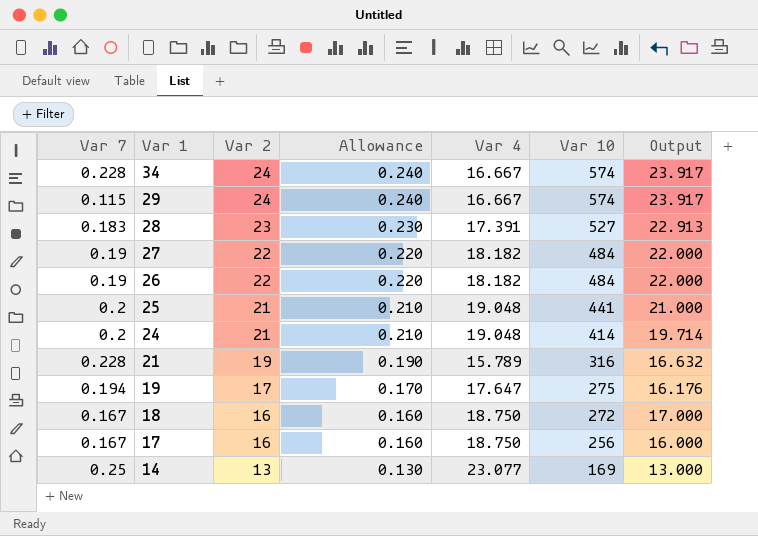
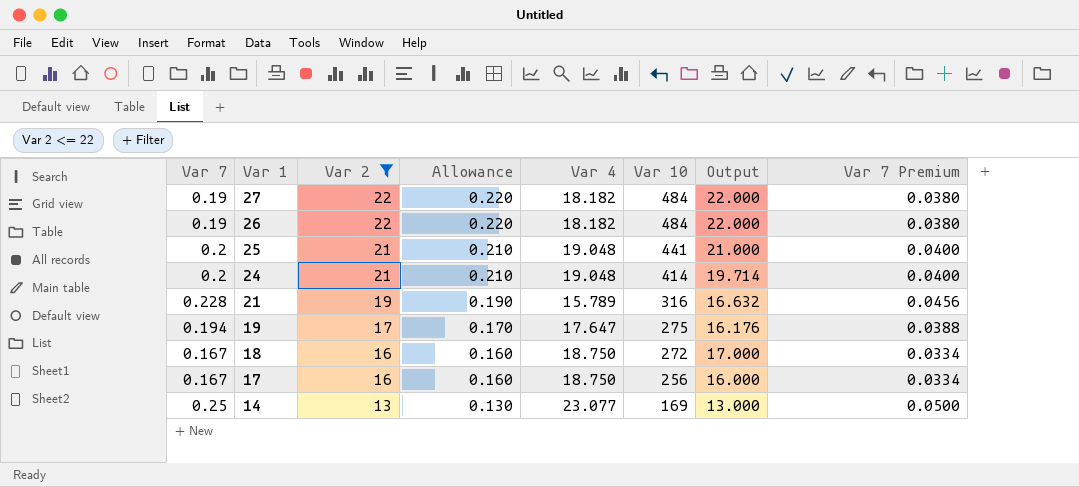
filter: none -> Var 2 <= 22
column Var 7 Premium | formula: none -> [Var 7] * 0.2

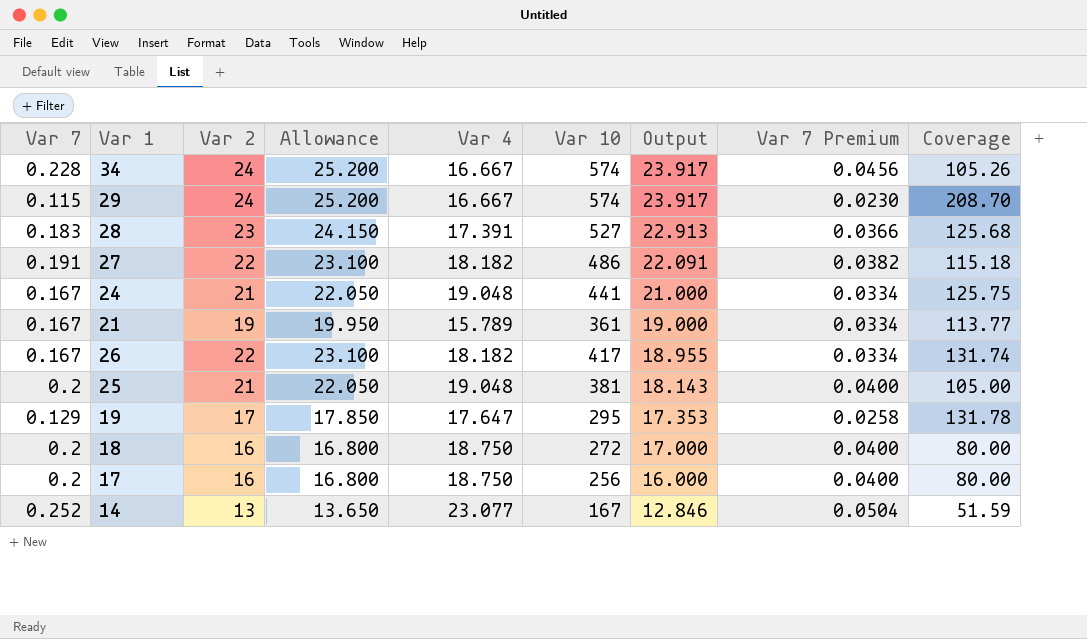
filter: Var 2 <= 22 -> none
row order: Var 1 descending -> Output descending
column Allowance | formula: [Var 2] * 0.01 -> [Var 2] * 1.05
column Coverage | formula: none -> [Var 2] / [Var 7]
27 | Var 7: 0.19 -> 0.191
27 | Var 10: 484 -> 486
27 | Output: 22.000 -> 22.091
27 | Var 7 Premium: 0.0380 -> 0.0382
24 | Var 7: 0.2 -> 0.167
24 | Var 10: 414 -> 441
24 | Output: 19.714 -> 21.000
24 | Var 7 Premium: 0.0400 -> 0.0334
21 | Var 7: 0.228 -> 0.167
21 | Var 10: 316 -> 361
21 | Output: 16.632 -> 19.000
21 | Var 7 Premium: 0.0456 -> 0.0334
26 | Var 7: 0.19 -> 0.167
26 | Var 10: 484 -> 417
26 | Output: 22.000 -> 18.955
26 | Var 7 Premium: 0.0380 -> 0.0334
25 | Var 10: 441 -> 381
25 | Output: 21.000 -> 18.143
19 | Var 7: 0.194 -> 0.129
19 | Var 10: 275 -> 295
19 | Output: 16.176 -> 17.353
19 | Var 7 Premium: 0.0388 -> 0.0258
18 | Var 7: 0.167 -> 0.2
18 | Var 7 Premium: 0.0334 -> 0.0400
17 | Var 7: 0.167 -> 0.2
17 | Var 7 Premium: 0.0334 -> 0.0400
14 | Var 7: 0.25 -> 0.252
14 | Var 10: 169 -> 167
14 | Output: 13.000 -> 12.846
14 | Var 7 Premium: 0.0500 -> 0.0504

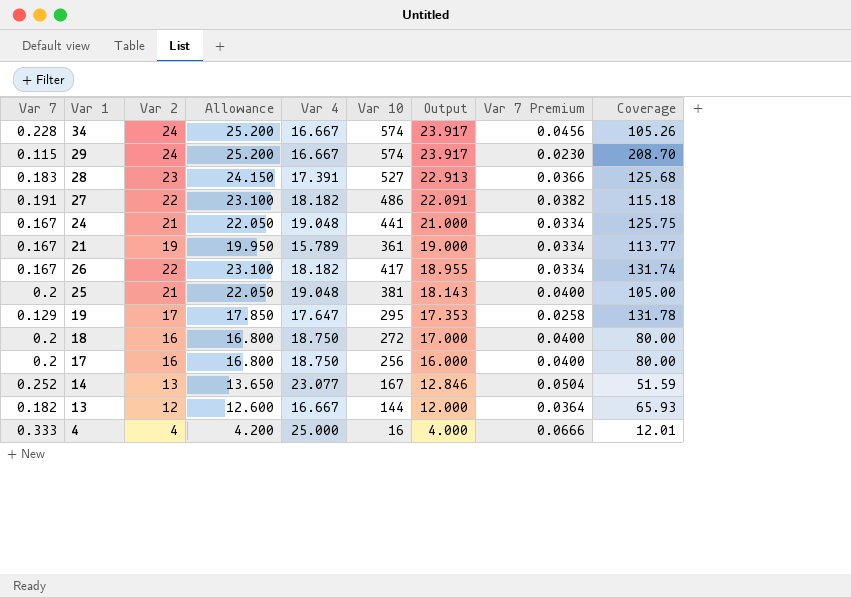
row 13: none -> 0.182 | 12 | 12.600 | 16.667 | 144 | 12.000 | 0.0364 | 65.93
row 4: none -> 0.333 | 4 | 4.200 | 25.000 | 16 | 4.000 | 0.0666 | 12.01

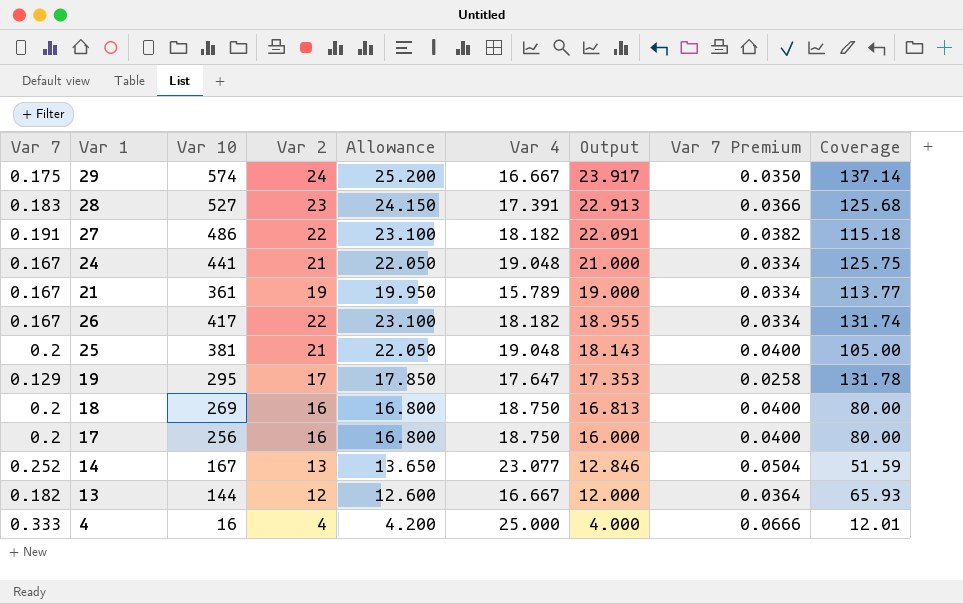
column Var 10 | position: 6 -> 3
row 34: 0.228 | 24 | 25.200 | 16.667 | 574 | 23.917 | 0.0456 | 105.26 -> none
29 | Var 7: 0.115 -> 0.175
29 | Var 7 Premium: 0.0230 -> 0.0350
29 | Coverage: 208.70 -> 137.14
18 | Var 10: 272 -> 269
18 | Output: 17.000 -> 16.813

